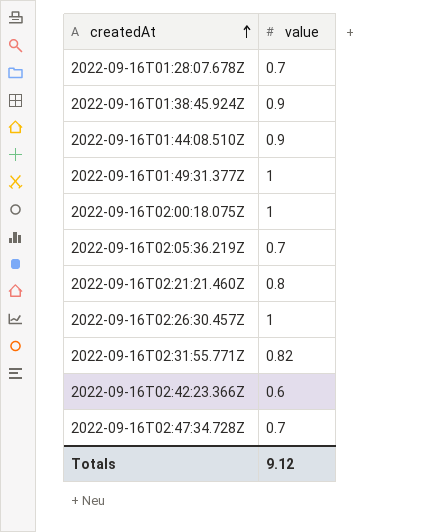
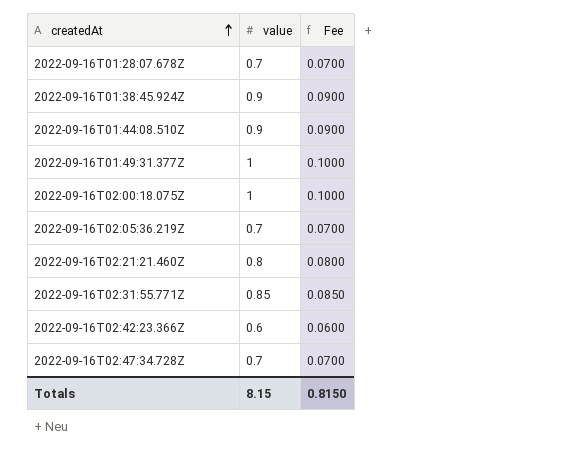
column Fee | formula: none -> [value] * 0.1
row 2022-09-16T02:26:30.457Z: 1 -> none
2022-09-16T02:31:55.771Z | value: 0.82 -> 0.85
Totals | value: 9.12 -> 8.15

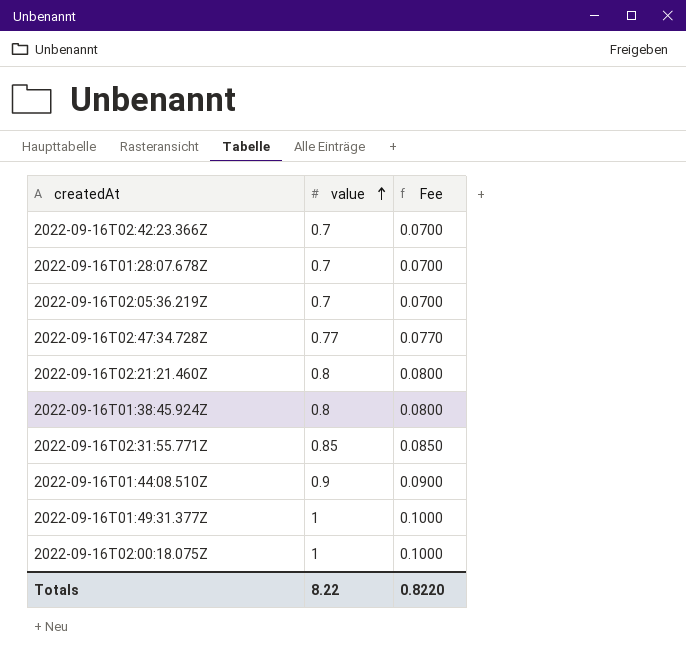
row order: createdAt ascending -> value ascending
2022-09-16T02:42:23.366Z | value: 0.6 -> 0.7
2022-09-16T02:42:23.366Z | Fee: 0.0600 -> 0.0700
2022-09-16T02:47:34.728Z | value: 0.7 -> 0.77
2022-09-16T02:47:34.728Z | Fee: 0.0700 -> 0.0770
2022-09-16T01:38:45.924Z | value: 0.9 -> 0.8
2022-09-16T01:38:45.924Z | Fee: 0.0900 -> 0.0800
Totals | value: 8.15 -> 8.22
Totals | Fee: 0.8150 -> 0.8220

